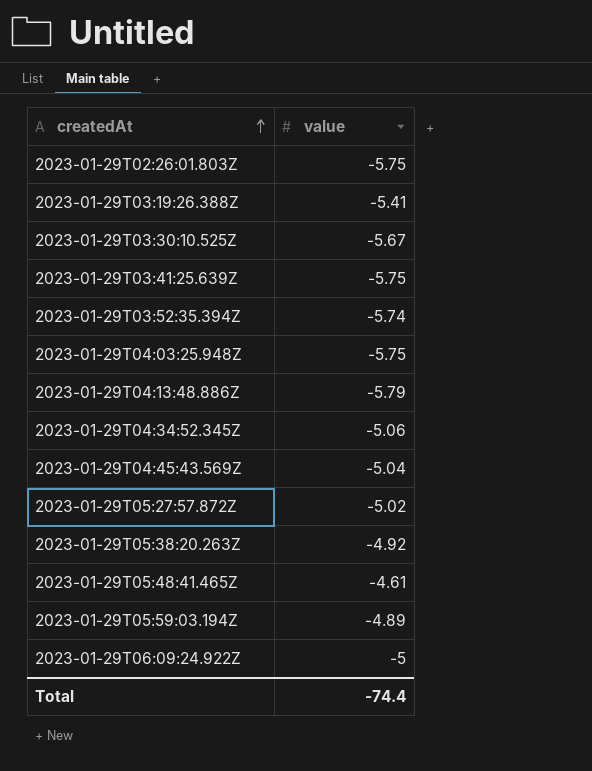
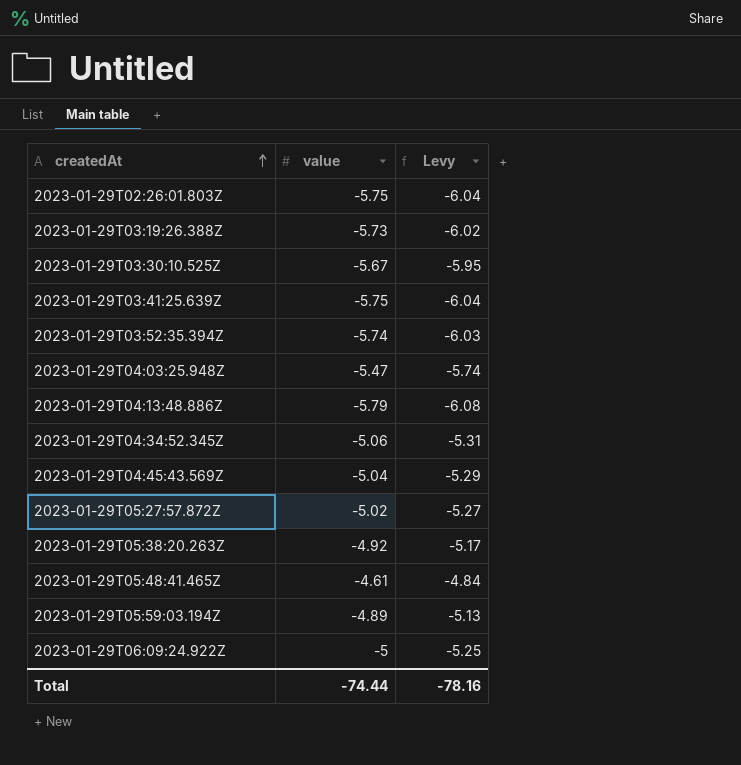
column Levy | formula: none -> [value] * 1.05
2023-01-29T03:19:26.388Z | value: -5.41 -> -5.73
2023-01-29T04:03:25.948Z | value: -5.75 -> -5.47
Total | value: -74.4 -> -74.44

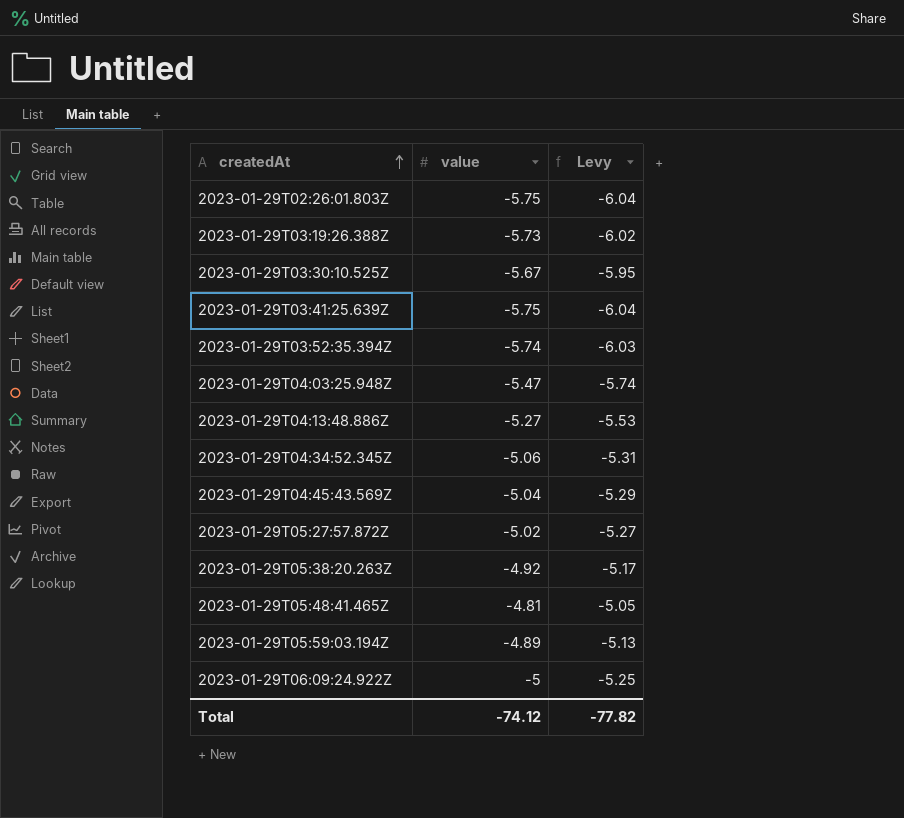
2023-01-29T04:13:48.886Z | value: -5.79 -> -5.27
2023-01-29T04:13:48.886Z | Levy: -6.08 -> -5.53
2023-01-29T05:48:41.465Z | value: -4.61 -> -4.81
2023-01-29T05:48:41.465Z | Levy: -4.84 -> -5.05
Total | value: -74.44 -> -74.12
Total | Levy: -78.16 -> -77.82

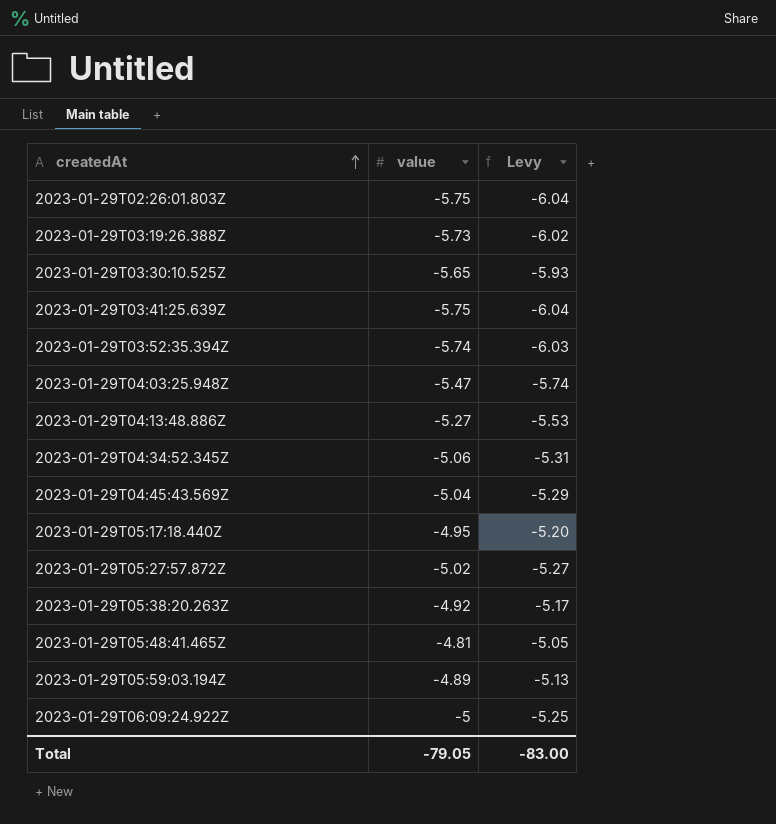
2023-01-29T03:30:10.525Z | value: -5.67 -> -5.65
2023-01-29T03:30:10.525Z | Levy: -5.95 -> -5.93
row 2023-01-29T05:17:18.440Z: none -> -4.95 | -5.20
Total | value: -74.12 -> -79.05
Total | Levy: -77.82 -> -83.00

